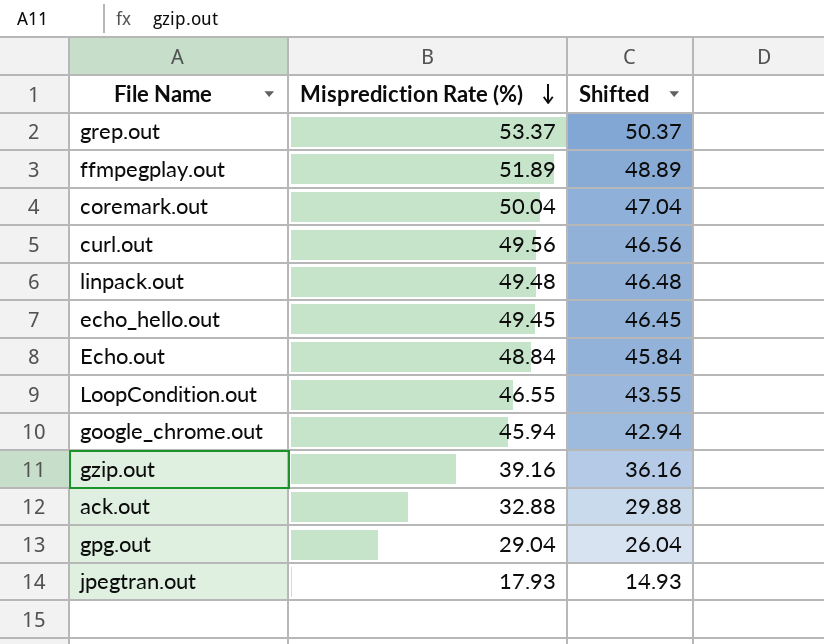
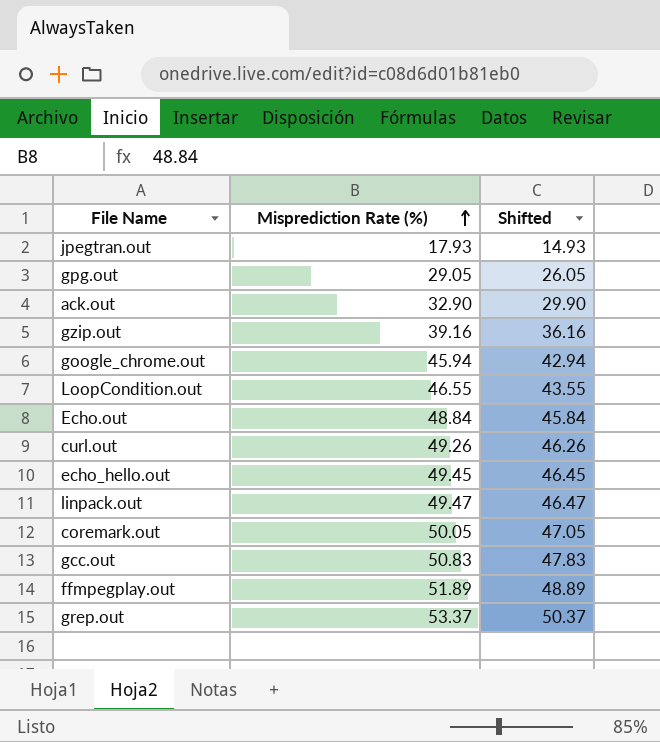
row order: Misprediction Rate (%) descending -> Misprediction Rate (%) ascending
gpg.out | Misprediction Rate (%): 29.04 -> 29.05
gpg.out | Shifted: 26.04 -> 26.05
ack.out | Misprediction Rate (%): 32.88 -> 32.90
ack.out | Shifted: 29.88 -> 29.90
curl.out | Misprediction Rate (%): 49.56 -> 49.26
curl.out | Shifted: 46.56 -> 46.26
linpack.out | Misprediction Rate (%): 49.48 -> 49.47
linpack.out | Shifted: 46.48 -> 46.47
coremark.out | Misprediction Rate (%): 50.04 -> 50.05
coremark.out | Shifted: 47.04 -> 47.05
row gcc.out: none -> 50.83 | 47.83

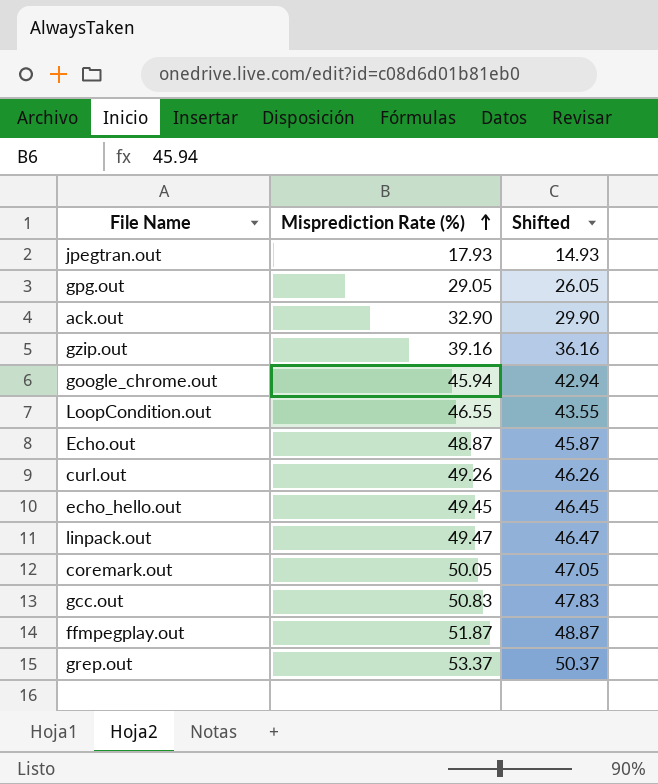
Echo.out | Misprediction Rate (%): 48.84 -> 48.87
Echo.out | Shifted: 45.84 -> 45.87
ffmpegplay.out | Misprediction Rate (%): 51.89 -> 51.87
ffmpegplay.out | Shifted: 48.89 -> 48.87

